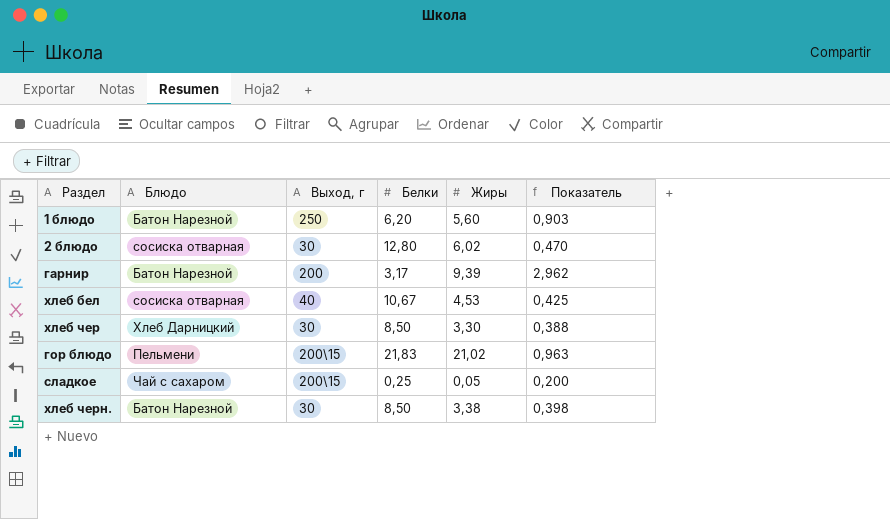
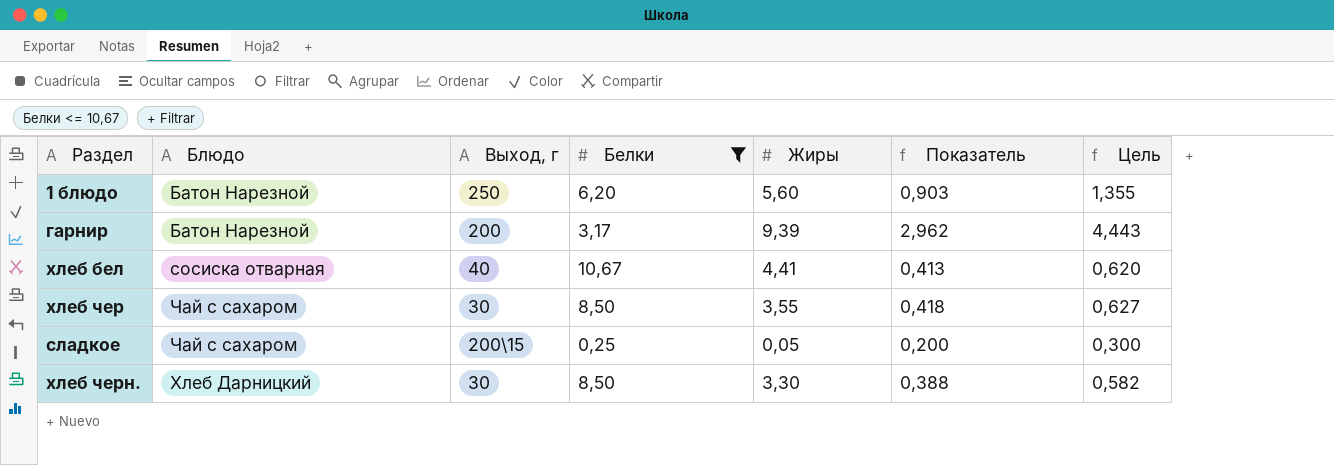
filter: none -> Белки <= 10,67
column Цель | formula: none -> [Показатель] * 1,5
хлеб бел | Жиры: 4,53 -> 4,41
хлеб бел | Показатель: 0,425 -> 0,413
хлеб чер | Блюдо: Хлеб Дарницкий -> Чай с сахаром
хлеб чер | Жиры: 3,30 -> 3,55
хлеб чер | Показатель: 0,388 -> 0,418
хлеб черн. | Блюдо: Батон Нарезной -> Хлеб Дарницкий
хлеб черн. | Жиры: 3,38 -> 3,30
хлеб черн. | Показатель: 0,398 -> 0,388

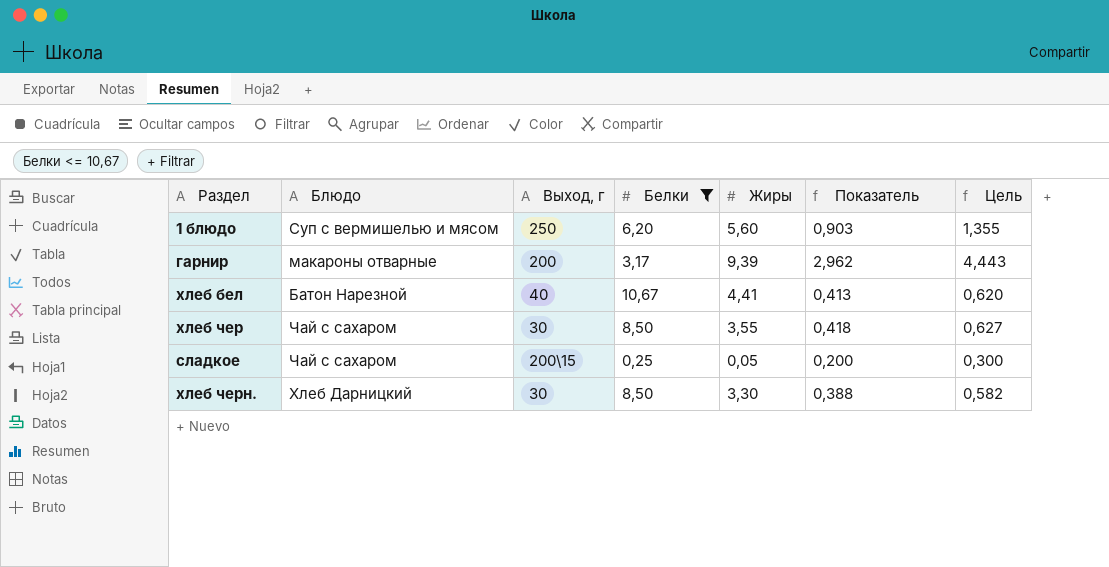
1 блюдо | Блюдо: Батон Нарезной -> Суп с вермишелью и мясом
гарнир | Блюдо: Батон Нарезной -> макароны отварные
хлеб бел | Блюдо: сосиска отварная -> Батон Нарезной

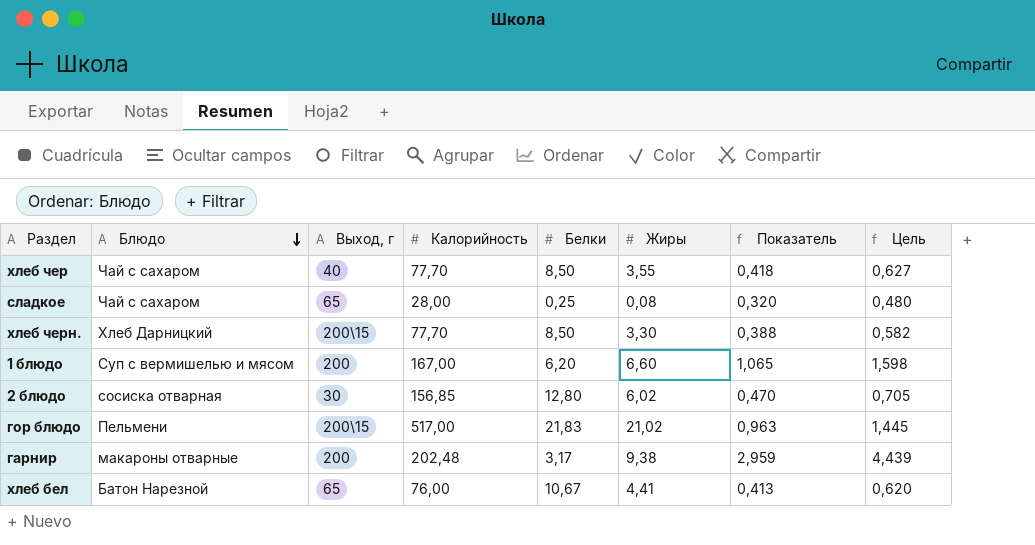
filter: Белки <= 10,67 -> none
row order: none -> Блюдо descending
column Калорийность | position: none -> 4
хлеб чер | Выход, г: 30 -> 40
сладкое | Выход, г: 200\15 -> 65
сладкое | Жиры: 0,05 -> 0,08
сладкое | Показатель: 0,200 -> 0,320
сладкое | Цель: 0,300 -> 0,480
хлеб черн. | Выход, г: 30 -> 200\15
1 блюдо | Выход, г: 250 -> 200
1 блюдо | Жиры: 5,60 -> 6,60
1 блюдо | Показатель: 0,903 -> 1,065
1 блюдо | Цель: 1,355 -> 1,598
гарнир | Жиры: 9,39 -> 9,38
гарнир | Показатель: 2,962 -> 2,959
гарнир | Цель: 4,443 -> 4,439
хлеб бел | Выход, г: 40 -> 65

